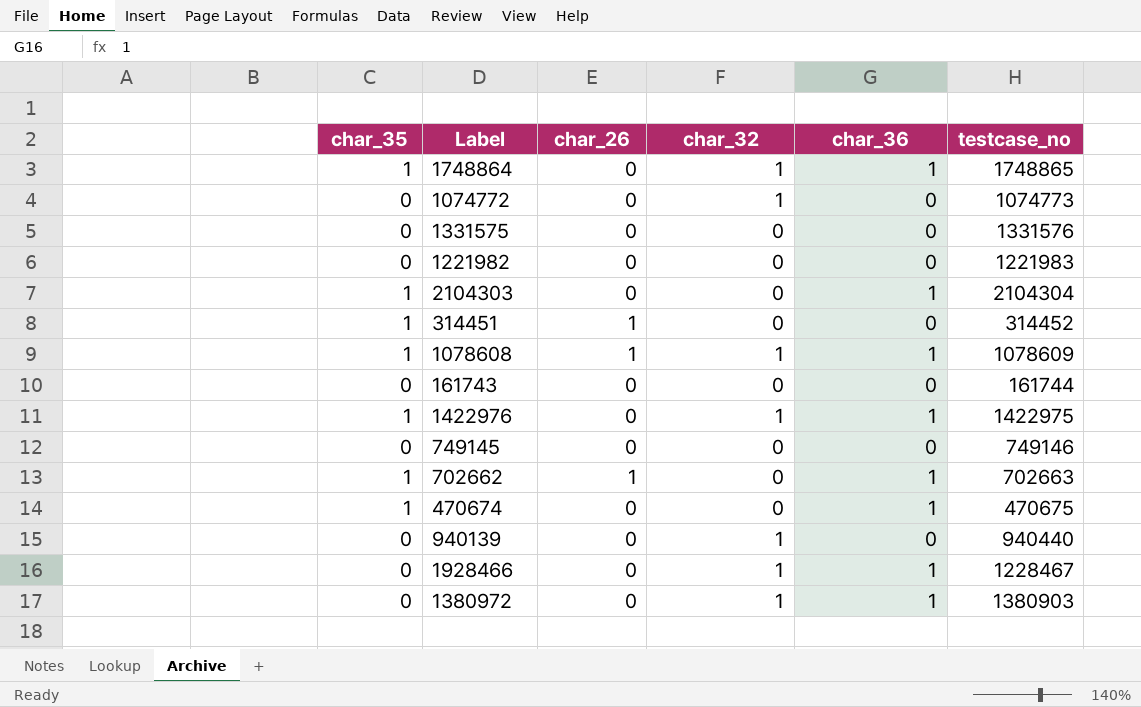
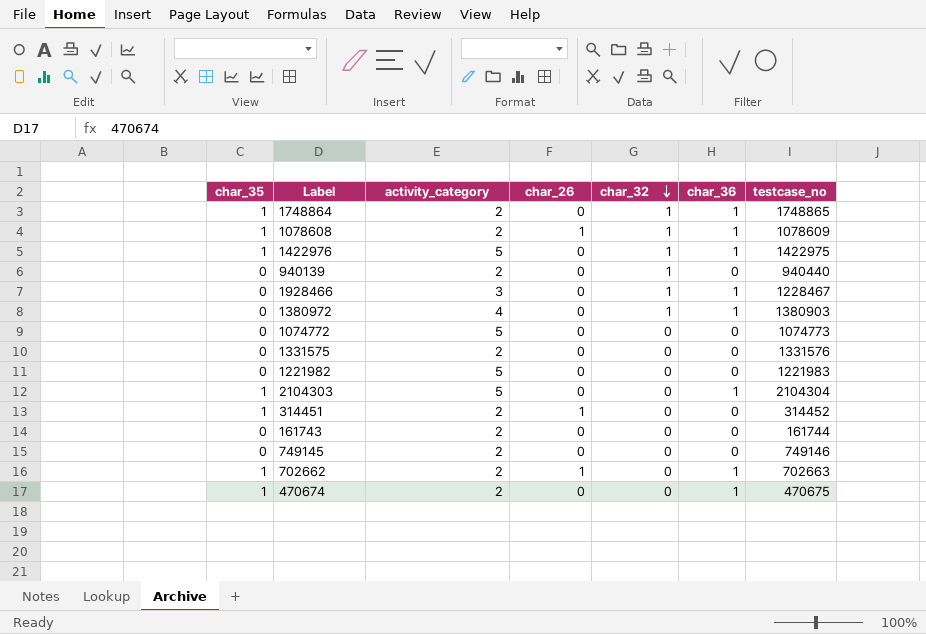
row order: none -> char_32 descending
column activity_category | position: none -> 3
1074772 | char_32: 1 -> 0

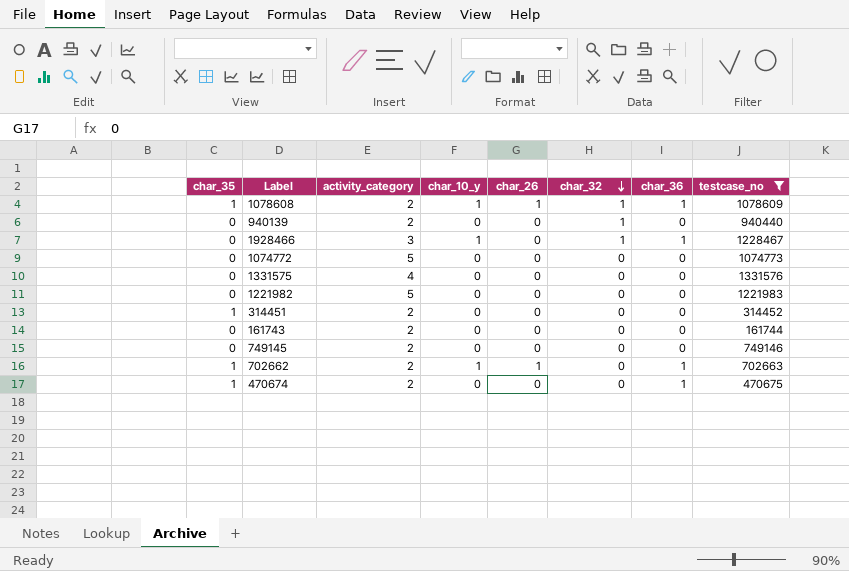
filter: none -> testcase_no <= 1331576
column char_10_y | position: none -> 4
1331575 | activity_category: 2 -> 4
314451 | char_26: 1 -> 0

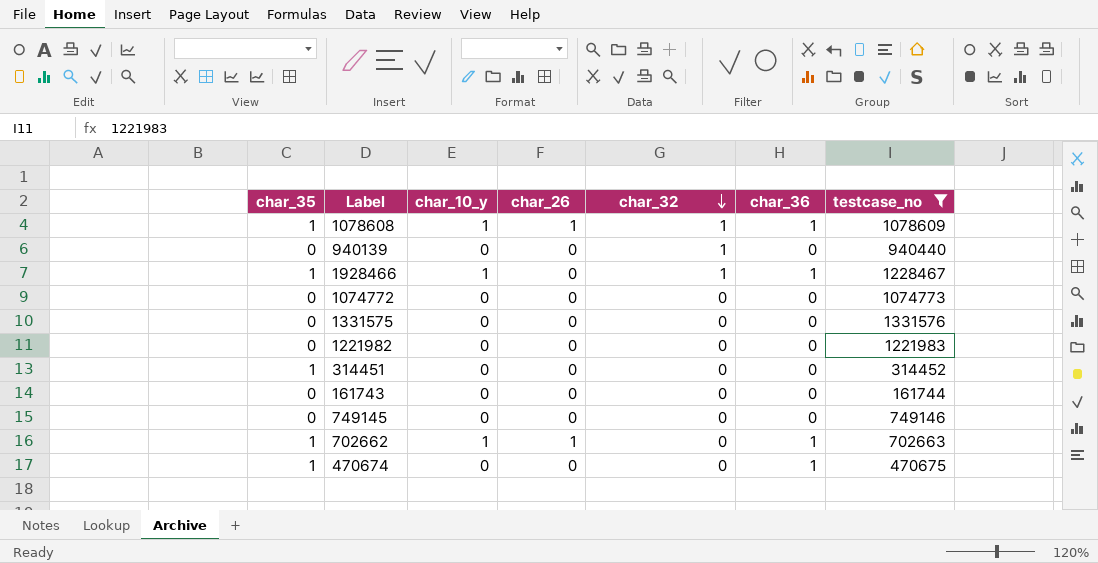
column activity_category | position: 3 -> none
1928466 | char_35: 0 -> 1

